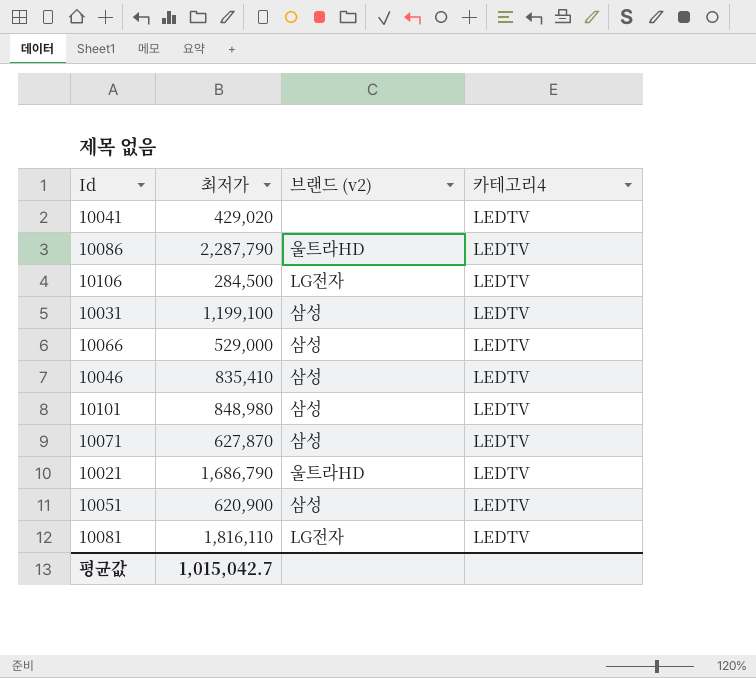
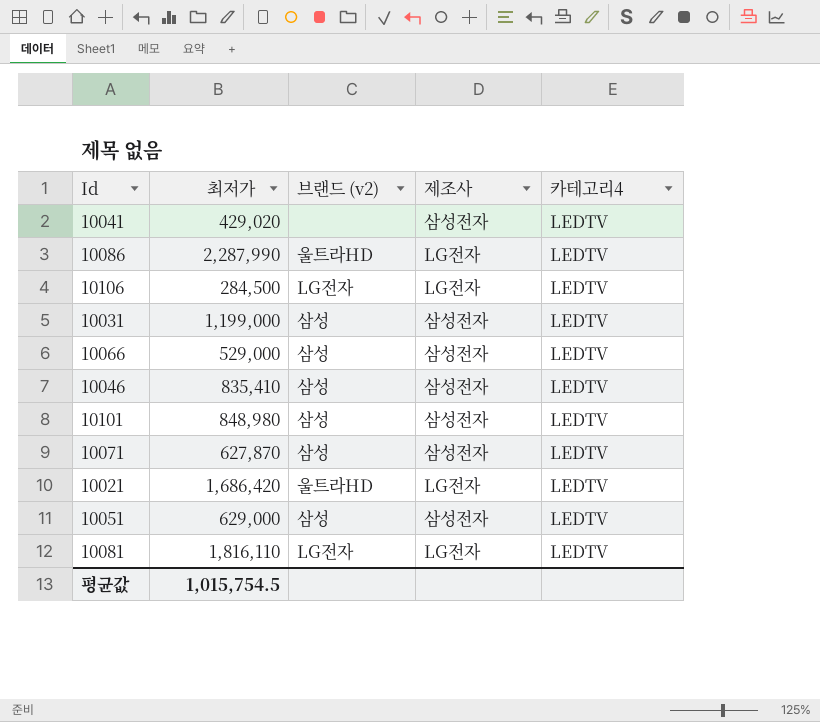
column 제조사 | position: none -> 4
10086 | 최저가: 2,287,790 -> 2,287,990
10031 | 최저가: 1,199,100 -> 1,199,000
10021 | 최저가: 1,686,790 -> 1,686,420
10051 | 최저가: 620,900 -> 629,000
평균값 | 최저가: 1,015,042.7 -> 1,015,754.5

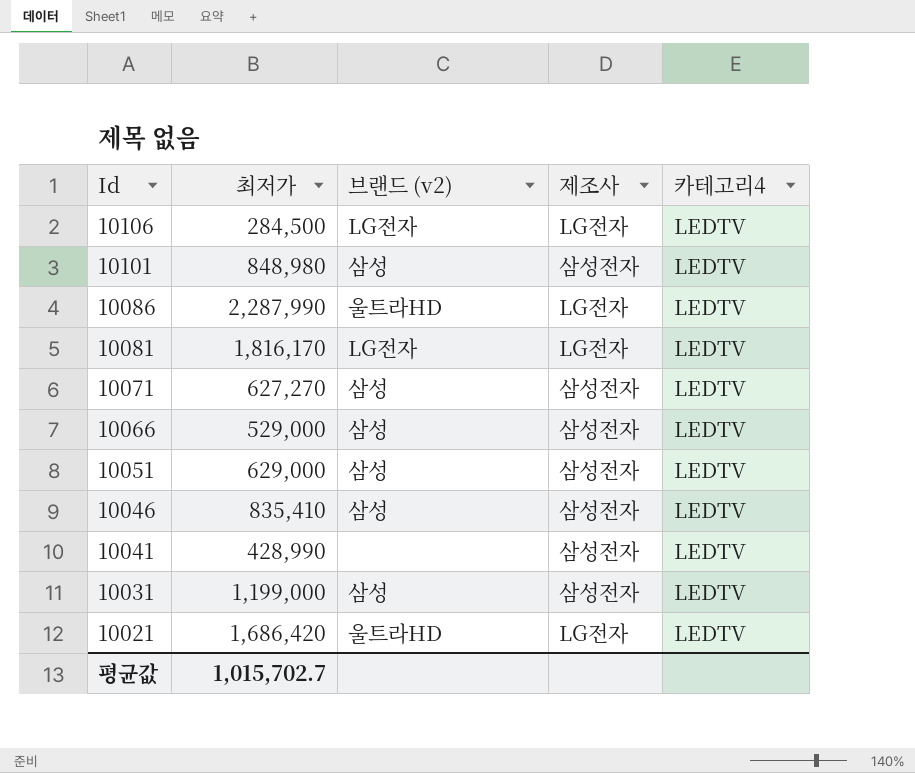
row order: none -> Id descending
10081 | 최저가: 1,816,110 -> 1,816,170
10071 | 최저가: 627,870 -> 627,270
10041 | 최저가: 429,020 -> 428,990
평균값 | 최저가: 1,015,754.5 -> 1,015,702.7

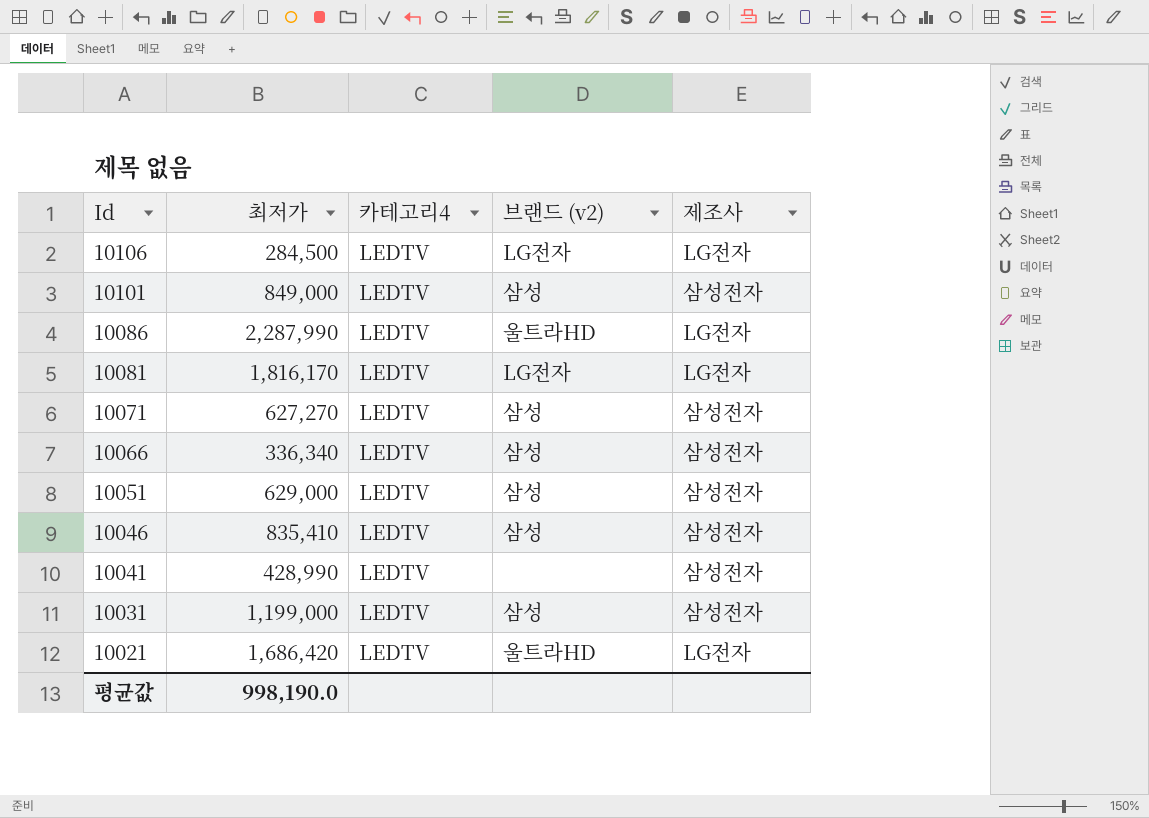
column 카테고리4 | position: 5 -> 3
10101 | 최저가: 848,980 -> 849,000
10066 | 최저가: 529,000 -> 336,340
평균값 | 최저가: 1,015,702.7 -> 998,190.0

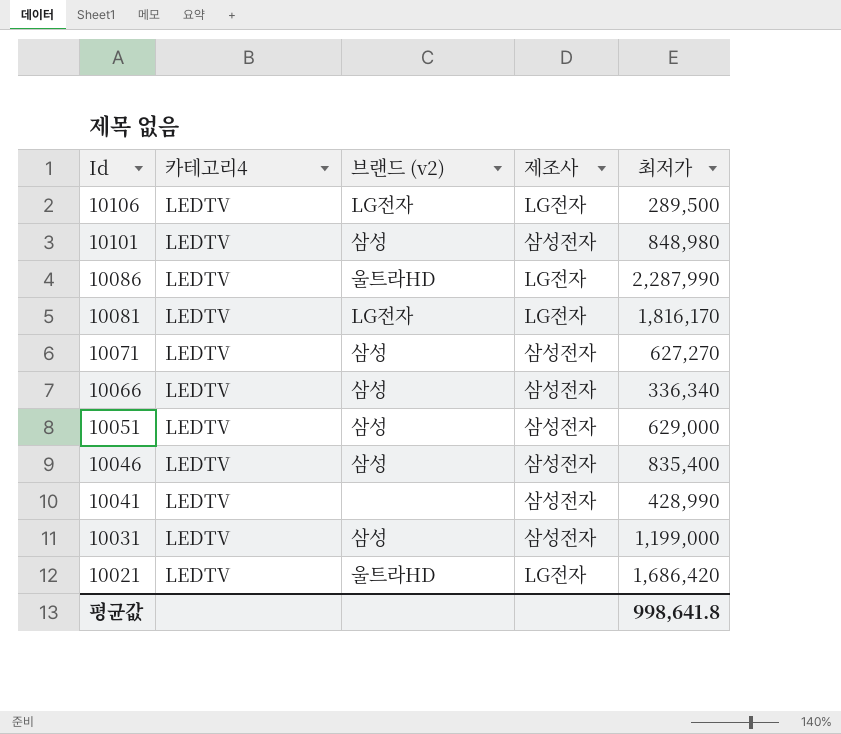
column 최저가 | position: 2 -> 5
10106 | 최저가: 284,500 -> 289,500
10101 | 최저가: 849,000 -> 848,980
10046 | 최저가: 835,410 -> 835,400
평균값 | 최저가: 998,190.0 -> 998,641.8

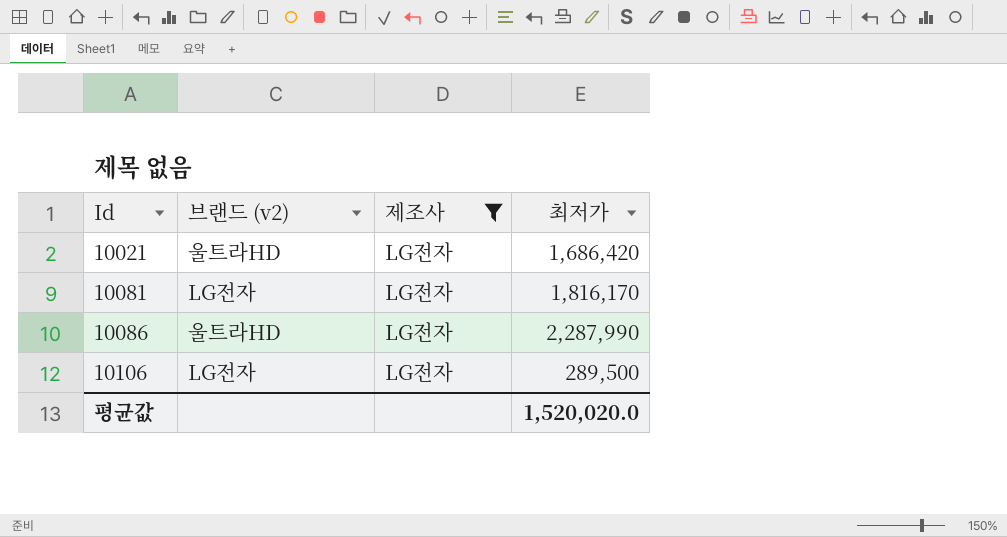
filter: none -> 제조사 = LG전자
row order: Id descending -> Id ascending
column 카테고리4 | position: 2 -> none
평균값 | 최저가: 998,641.8 -> 1,520,020.0

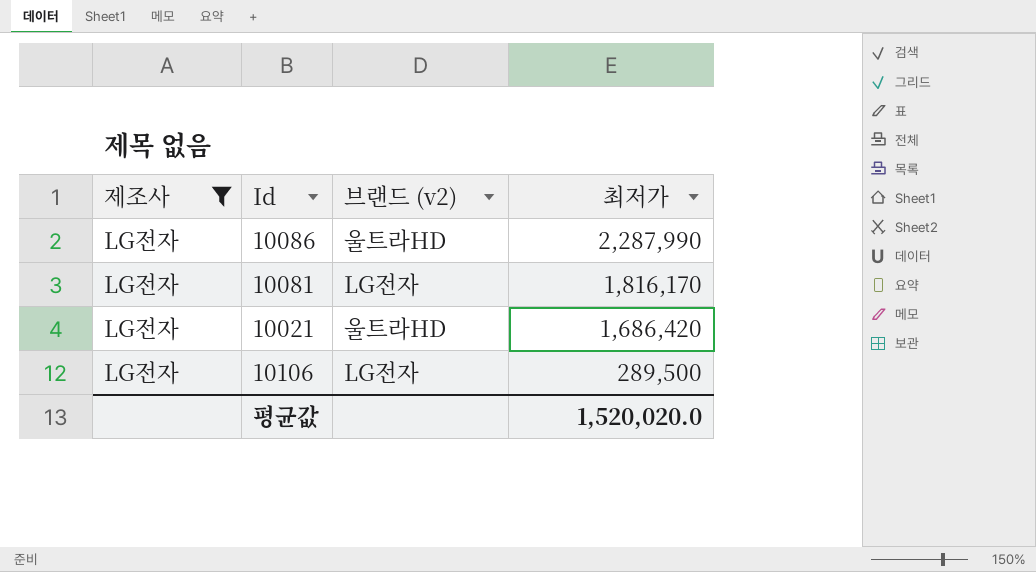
row order: Id ascending -> 최저가 descending
column 제조사 | position: 3 -> 1

